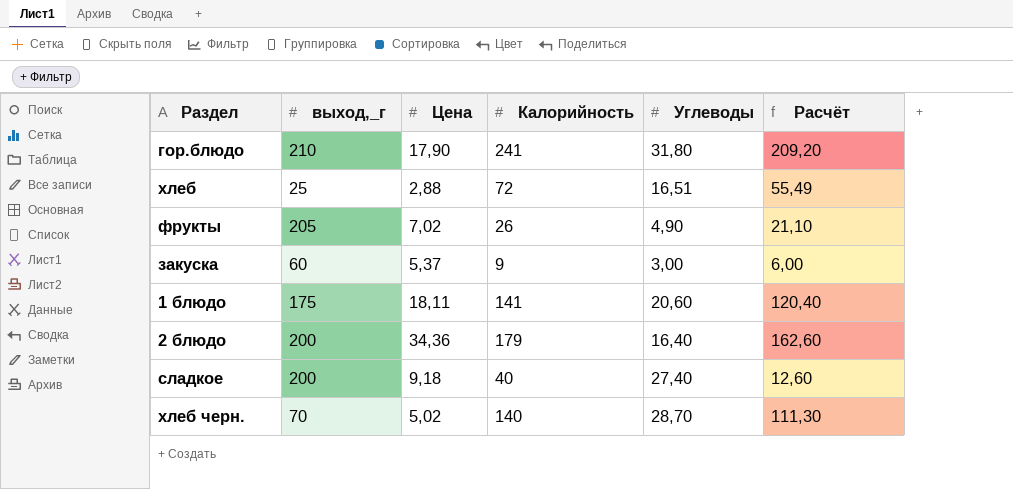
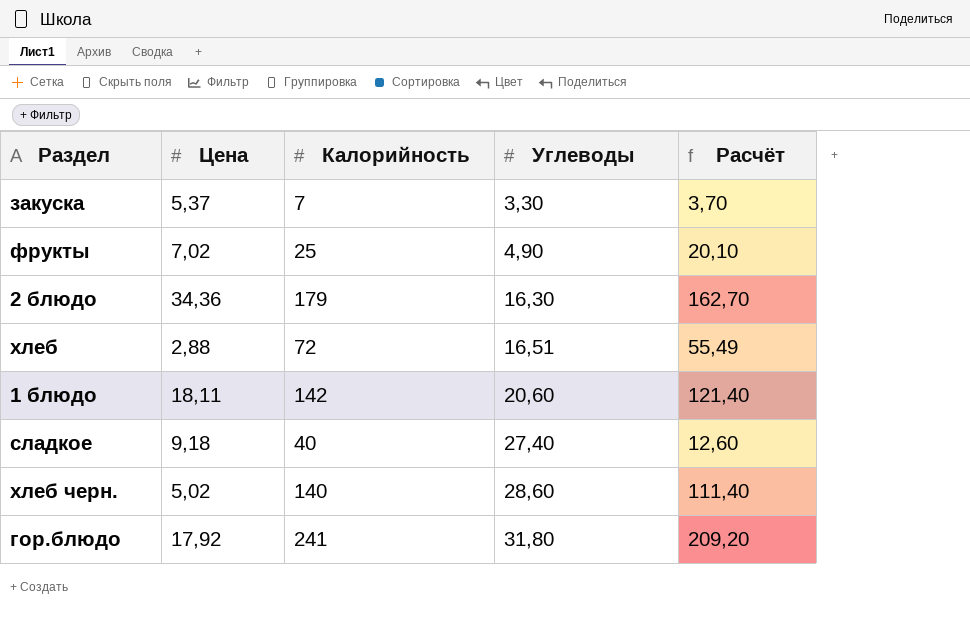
row order: none -> Углеводы ascending
column выход,_г | position: 2 -> none
закуска | Калорийность: 9 -> 7
закуска | Углеводы: 3,00 -> 3,30
закуска | Расчёт: 6,00 -> 3,70
фрукты | Калорийность: 26 -> 25
фрукты | Расчёт: 21,10 -> 20,10
2 блюдо | Углеводы: 16,40 -> 16,30
2 блюдо | Расчёт: 162,60 -> 162,70
1 блюдо | Калорийность: 141 -> 142
1 блюдо | Расчёт: 120,40 -> 121,40
хлеб черн. | Углеводы: 28,70 -> 28,60
хлеб черн. | Расчёт: 111,30 -> 111,40
гор.блюдо | Цена: 17,90 -> 17,92

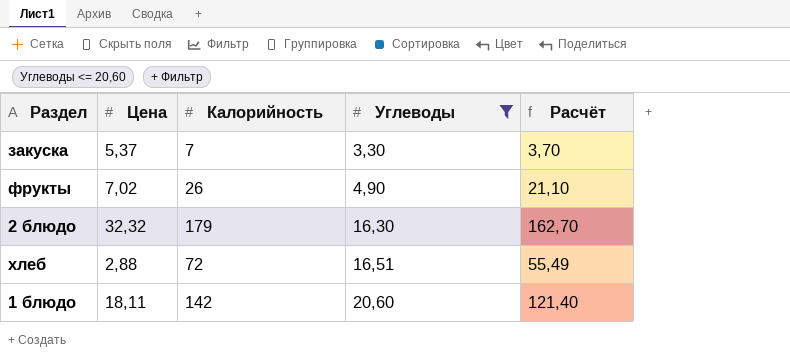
filter: none -> Углеводы <= 20,60
фрукты | Калорийность: 25 -> 26
фрукты | Расчёт: 20,10 -> 21,10
2 блюдо | Цена: 34,36 -> 32,32

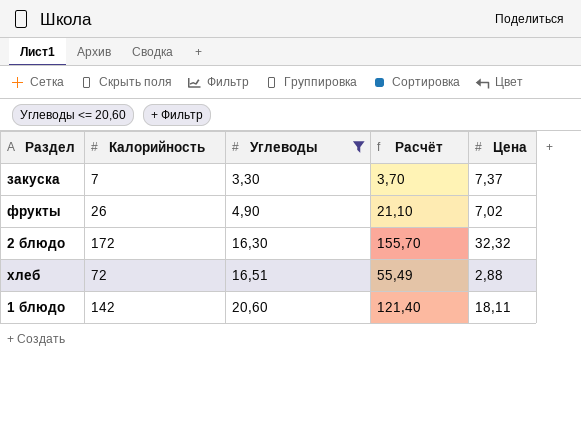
column Цена | position: 2 -> 5
закуска | Цена: 5,37 -> 7,37
2 блюдо | Калорийность: 179 -> 172
2 блюдо | Расчёт: 162,70 -> 155,70

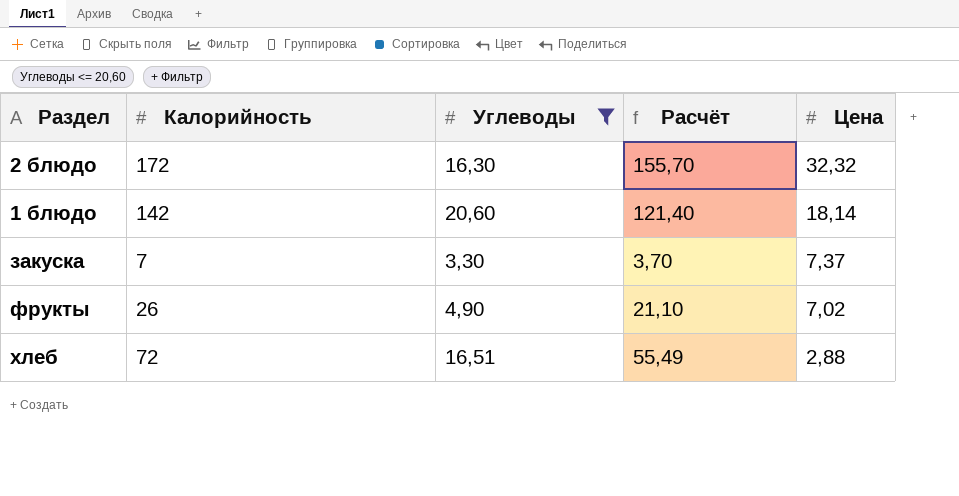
row order: Углеводы ascending -> Цена descending
1 блюдо | Цена: 18,11 -> 18,14

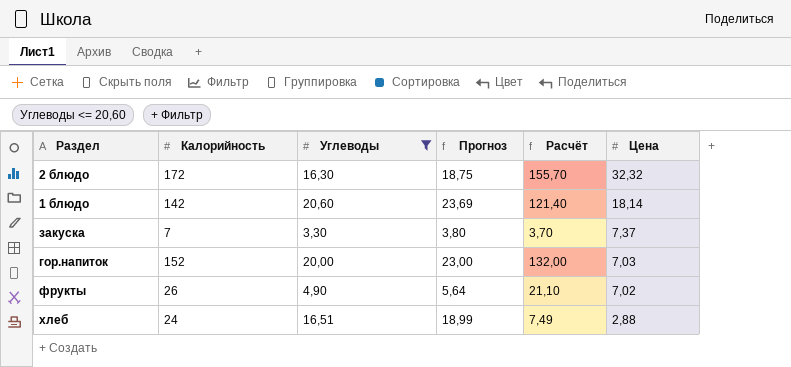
column Прогноз | formula: none -> [Углеводы] * 1,15
row гор.напиток: none -> 152 | 20,00 | 23,00 | 132,00 | 7,03
хлеб | Калорийность: 72 -> 24
хлеб | Расчёт: 55,49 -> 7,49

